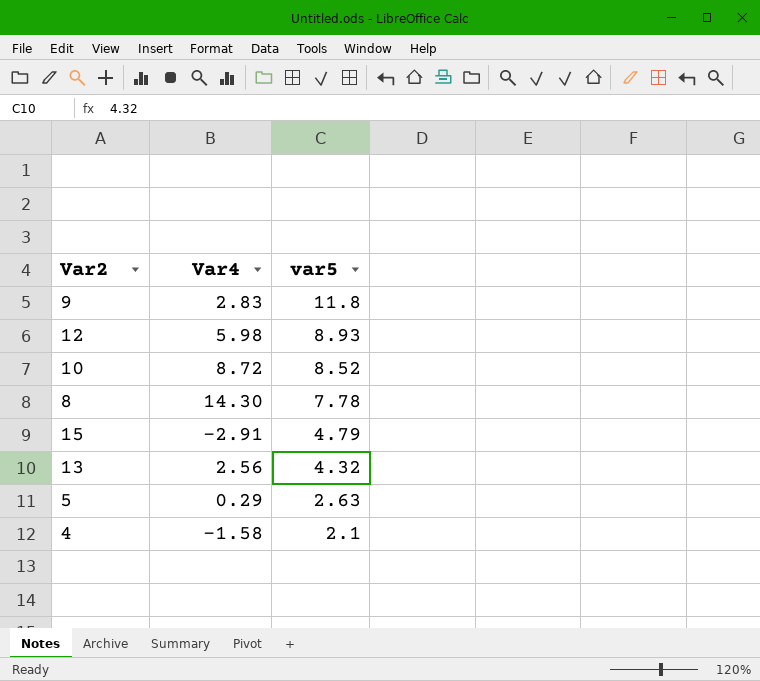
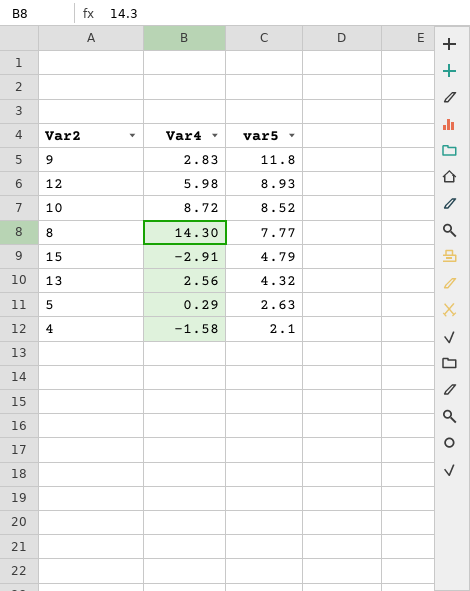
8 | var5: 7.78 -> 7.77

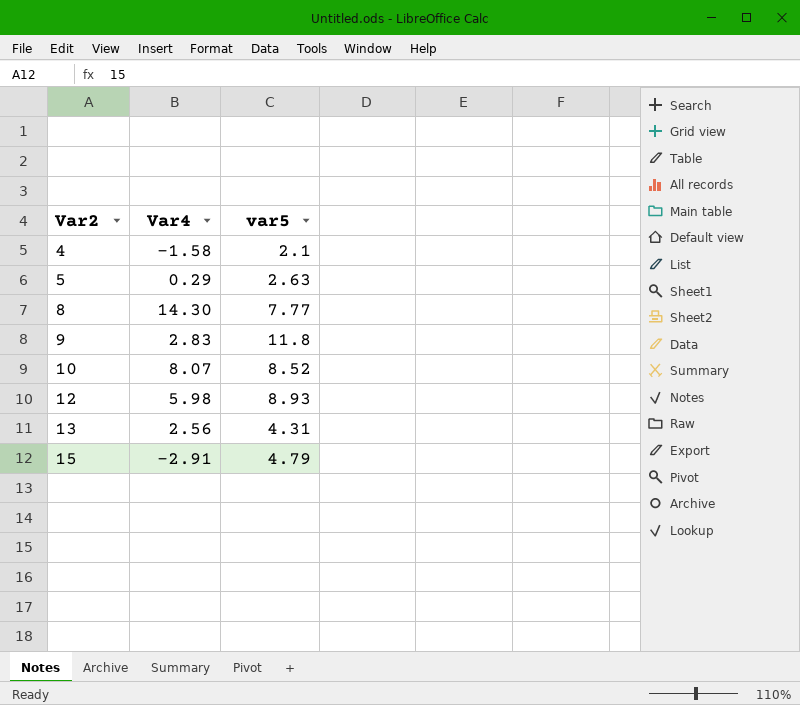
row order: var5 descending -> Var2 ascending
10 | Var4: 8.72 -> 8.07
13 | var5: 4.32 -> 4.31

